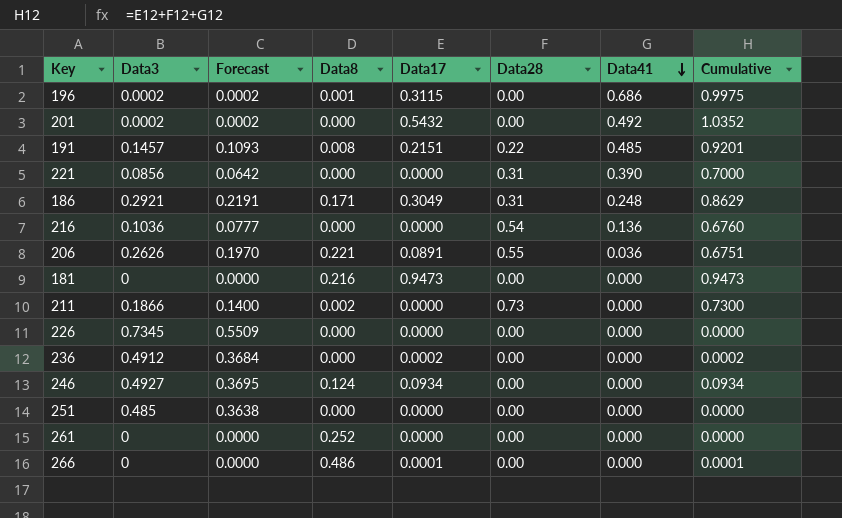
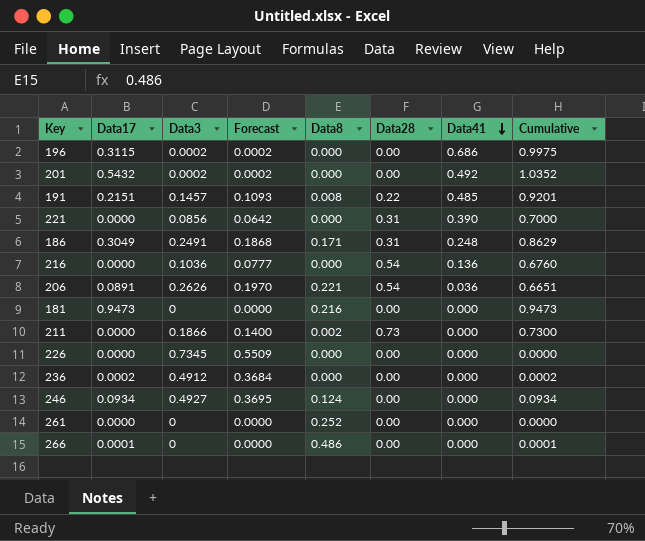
column Data17 | position: 5 -> 2
row 251: 0.485 | 0.3638 | 0.000 | 0.0000 | 0.00 | 0.000 | 0.0000 -> none
196 | Data8: 0.001 -> 0.000
186 | Data3: 0.2921 -> 0.2491
186 | Forecast: 0.2191 -> 0.1868
206 | Data28: 0.55 -> 0.54
206 | Cumulative: 0.6751 -> 0.6651

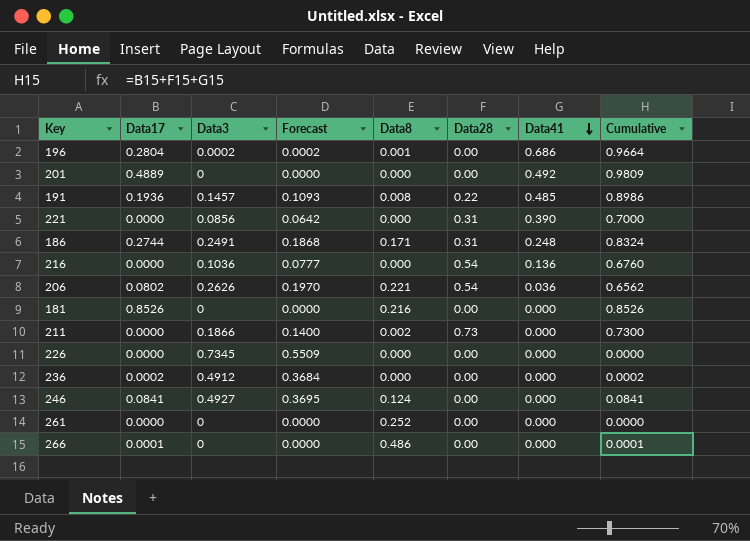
196 | Data17: 0.3115 -> 0.2804
196 | Data8: 0.000 -> 0.001
196 | Cumulative: 0.9975 -> 0.9664
201 | Data17: 0.5432 -> 0.4889
201 | Data3: 0.0002 -> 0
201 | Forecast: 0.0002 -> 0.0000
201 | Cumulative: 1.0352 -> 0.9809
191 | Data17: 0.2151 -> 0.1936
191 | Cumulative: 0.9201 -> 0.8986
186 | Data17: 0.3049 -> 0.2744
186 | Cumulative: 0.8629 -> 0.8324
206 | Data17: 0.0891 -> 0.0802
206 | Cumulative: 0.6651 -> 0.6562
181 | Data17: 0.9473 -> 0.8526
181 | Cumulative: 0.9473 -> 0.8526
246 | Data17: 0.0934 -> 0.0841
246 | Cumulative: 0.0934 -> 0.0841

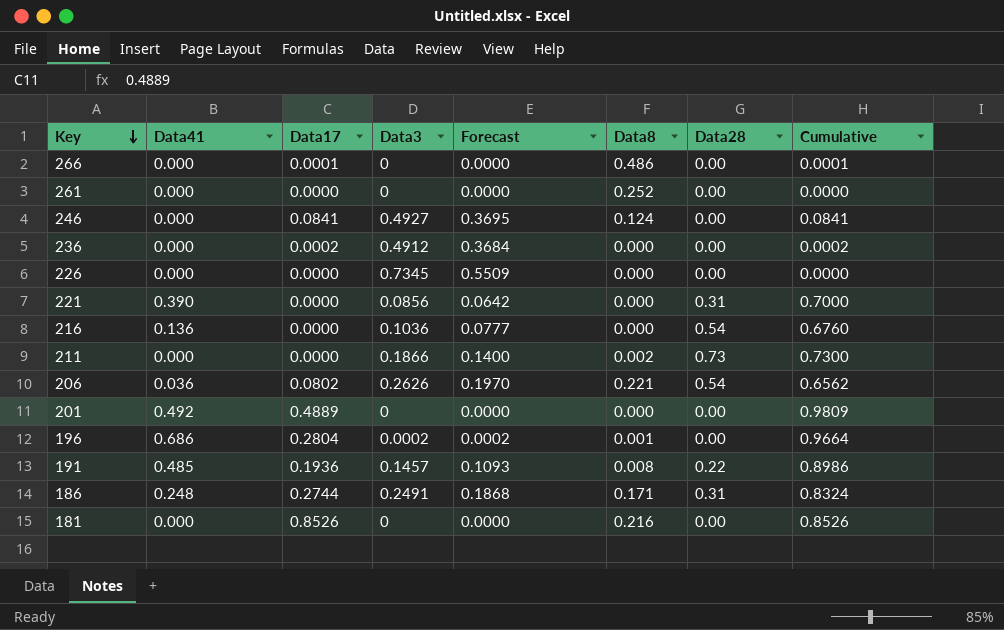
row order: Data41 descending -> Key descending
column Data41 | position: 7 -> 2

